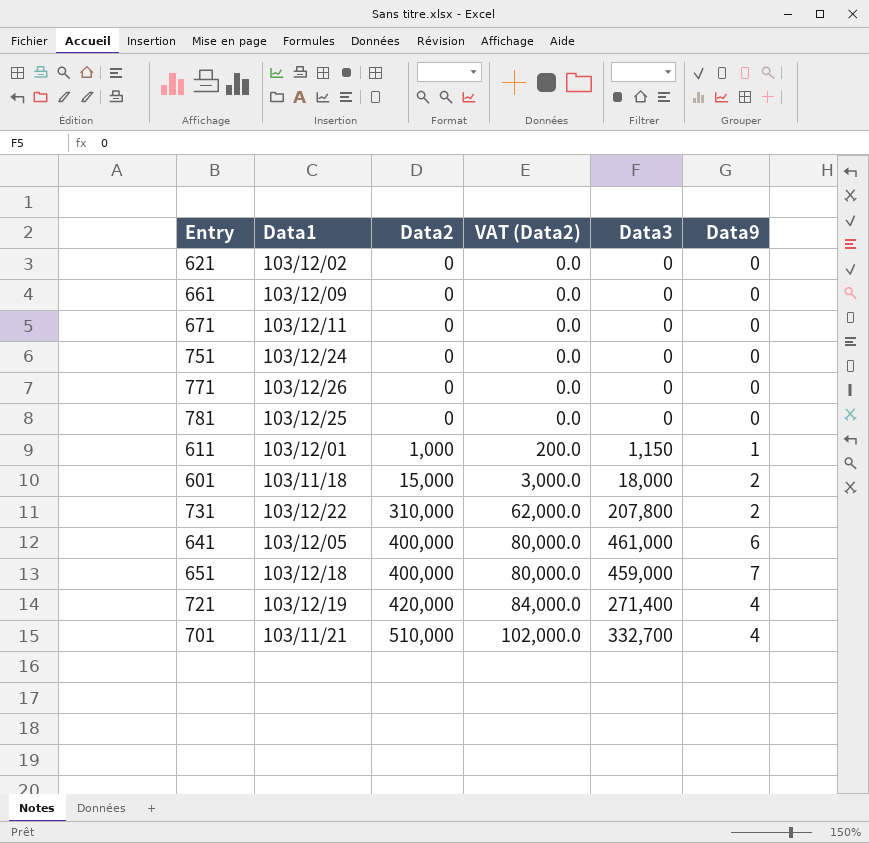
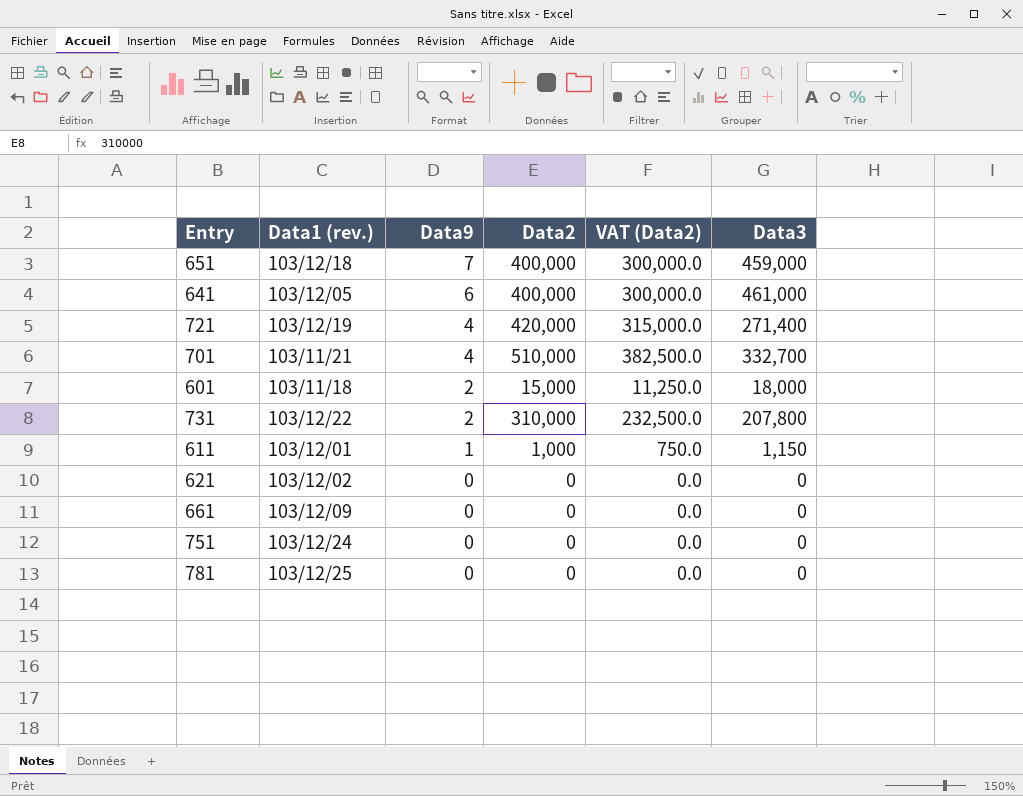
row order: Data2 ascending -> Data9 descending
column name: Data1 -> Data1 (rev.)
column Data9 | position: 6 -> 3
column VAT (Data2) | formula: [Data2] * 0.2 -> [Data2] * 0.75
row 671: 103/12/11 | 0 | 0.0 | 0 | 0 -> none
row 771: 103/12/26 | 0 | 0.0 | 0 | 0 -> none

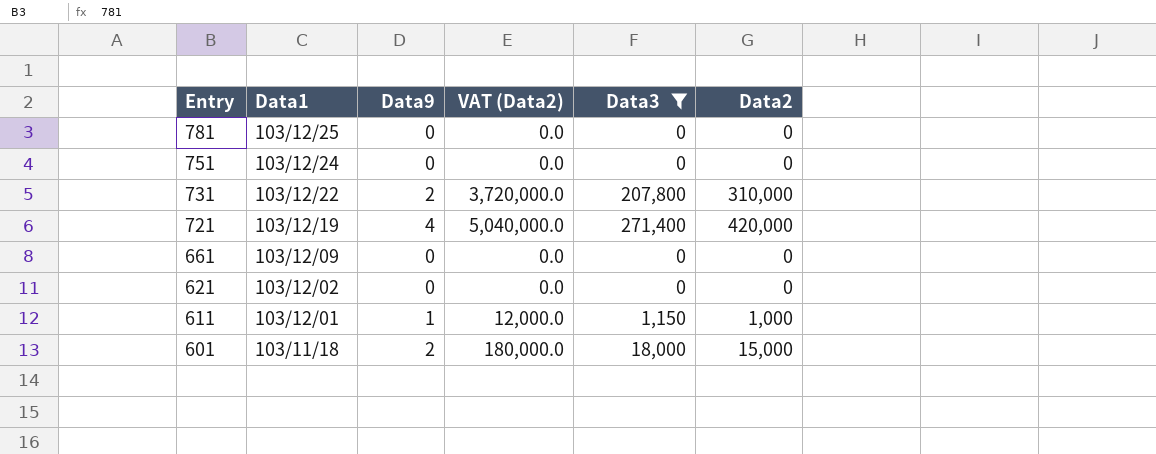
filter: none -> Data3 <= 271,400
row order: Data9 descending -> Entry descending
column name: Data1 (rev.) -> Data1
column VAT (Data2) | formula: [Data2] * 0.75 -> [Data2] * 12
column Data2 | position: 4 -> 6

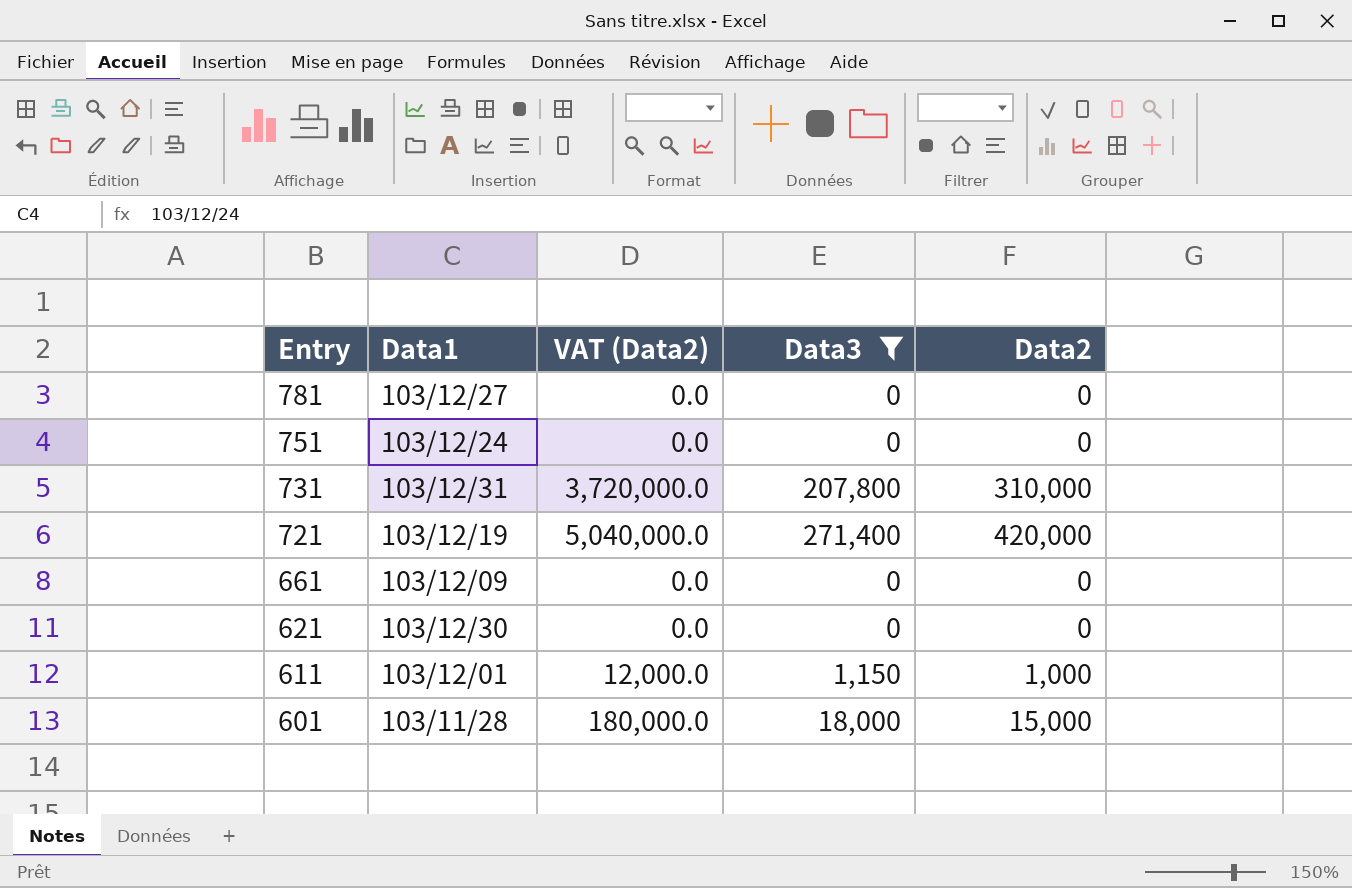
column Data9 | position: 3 -> none
781 | Data1: 103/12/25 -> 103/12/27
731 | Data1: 103/12/22 -> 103/12/31
621 | Data1: 103/12/02 -> 103/12/30
601 | Data1: 103/11/18 -> 103/11/28

